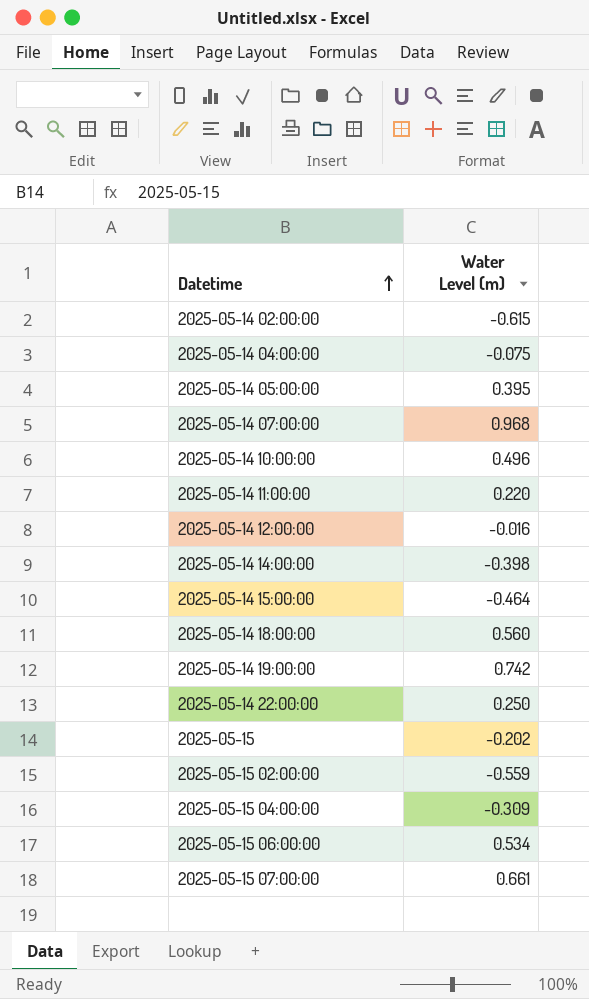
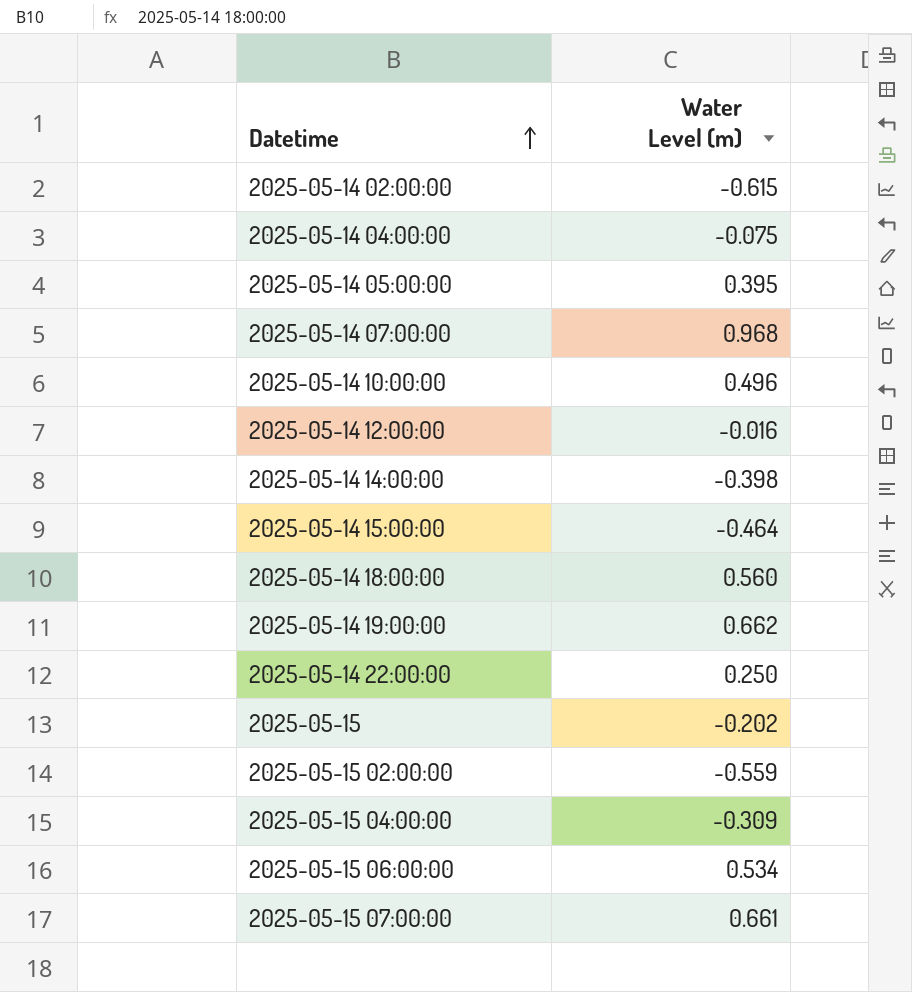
row 2025-05-14 11:00:00: 0.220 -> none
2025-05-14 19:00:00 | Water Level (m): 0.742 -> 0.662

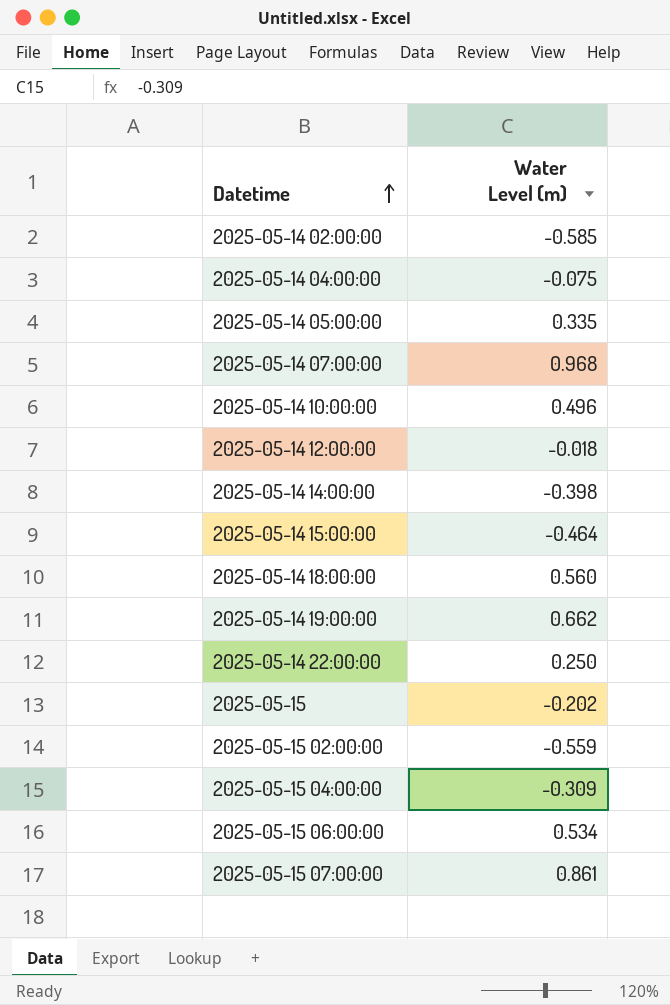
2025-05-14 02:00:00 | Water Level (m): -0.615 -> -0.585
2025-05-14 05:00:00 | Water Level (m): 0.395 -> 0.335
2025-05-14 12:00:00 | Water Level (m): -0.016 -> -0.018
2025-05-15 07:00:00 | Water Level (m): 0.661 -> 0.861

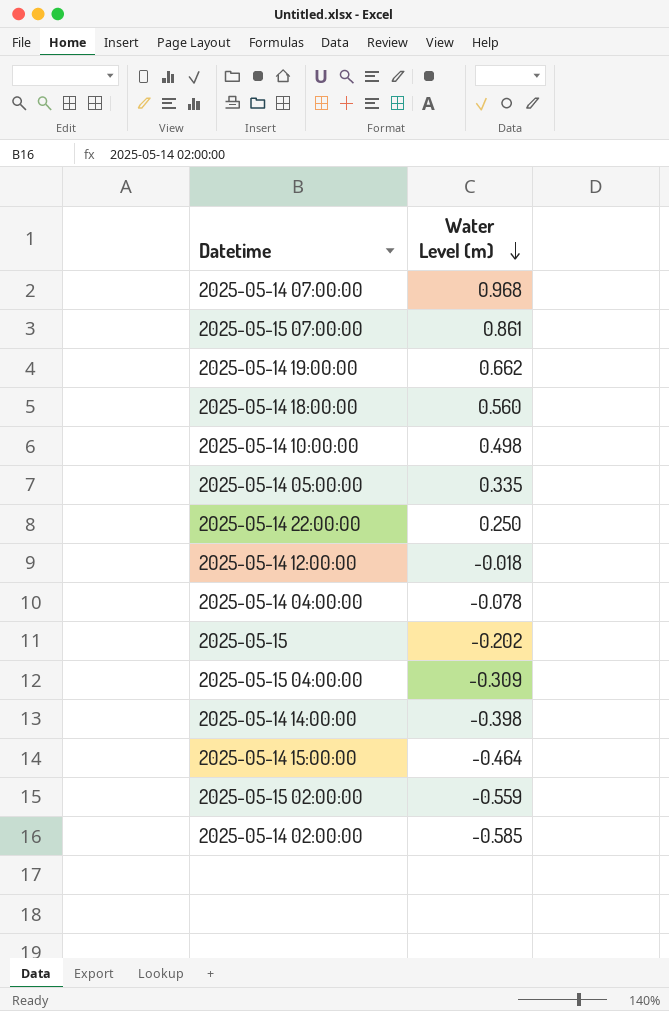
row order: Datetime ascending -> Water Level (m) descending
row 2025-05-15 06:00:00: 0.534 -> none
2025-05-14 10:00:00 | Water Level (m): 0.496 -> 0.498
2025-05-14 04:00:00 | Water Level (m): -0.075 -> -0.078

